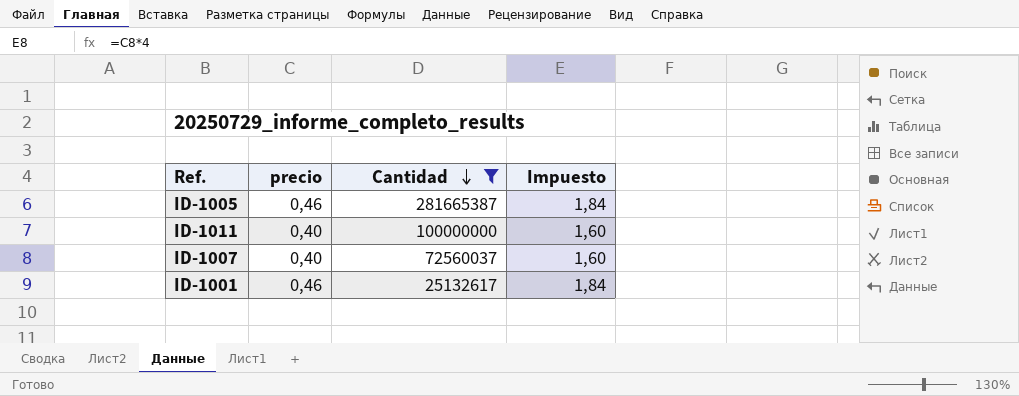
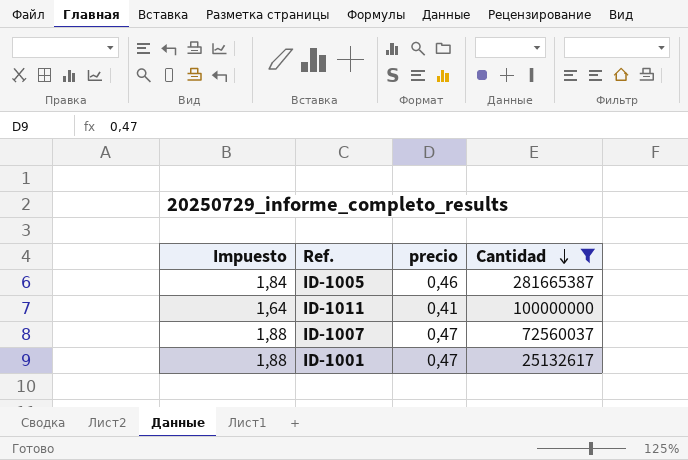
column Impuesto | position: 4 -> 1
ID-1011 | Impuesto: 1,60 -> 1,64
ID-1011 | precio: 0,40 -> 0,41
ID-1007 | Impuesto: 1,60 -> 1,88
ID-1007 | precio: 0,40 -> 0,47
ID-1001 | Impuesto: 1,84 -> 1,88
ID-1001 | precio: 0,46 -> 0,47

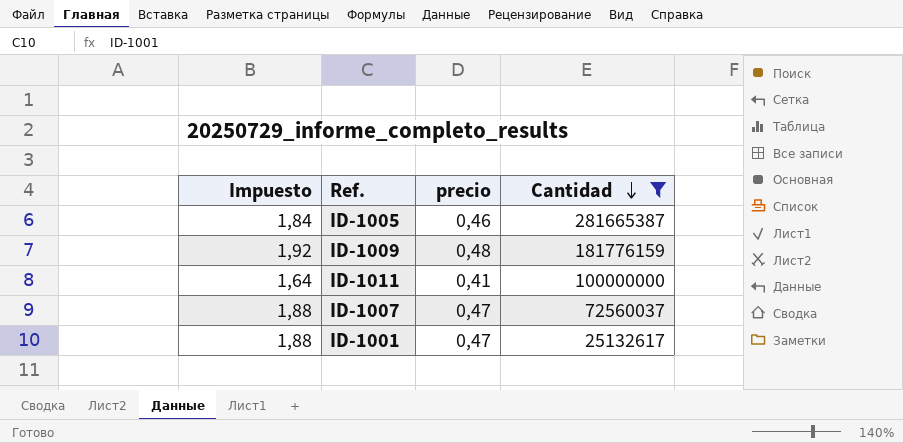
row ID-1009: none -> 1,92 | 0,48 | 181776159

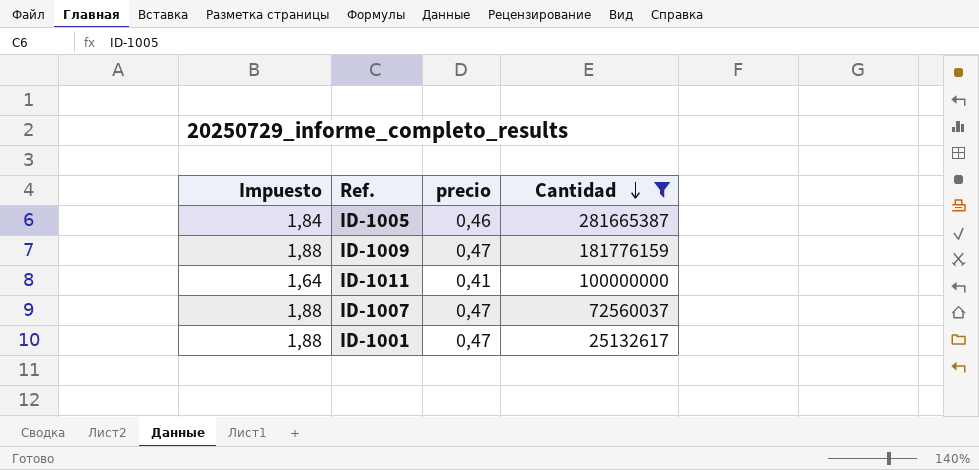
ID-1009 | Impuesto: 1,92 -> 1,88
ID-1009 | precio: 0,48 -> 0,47

